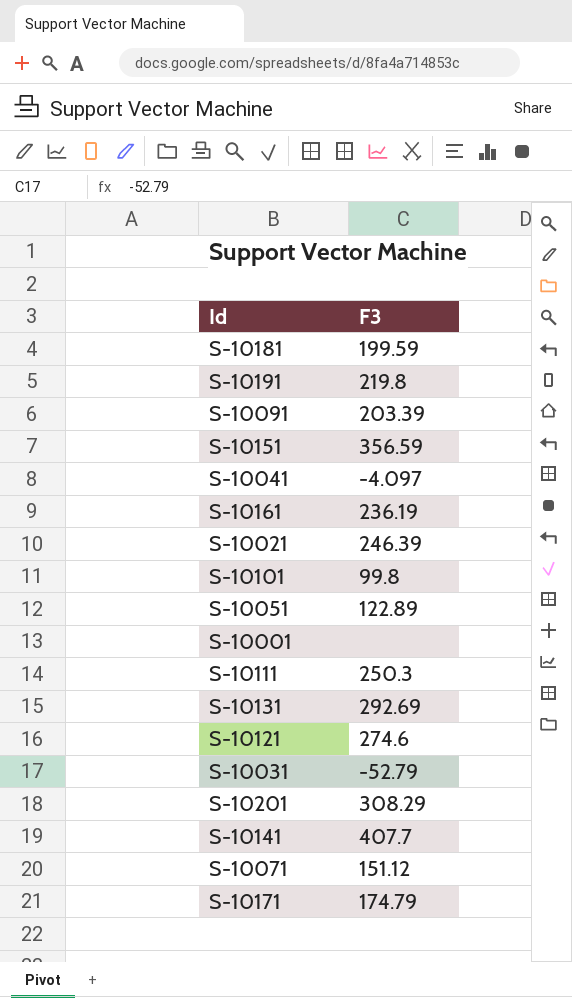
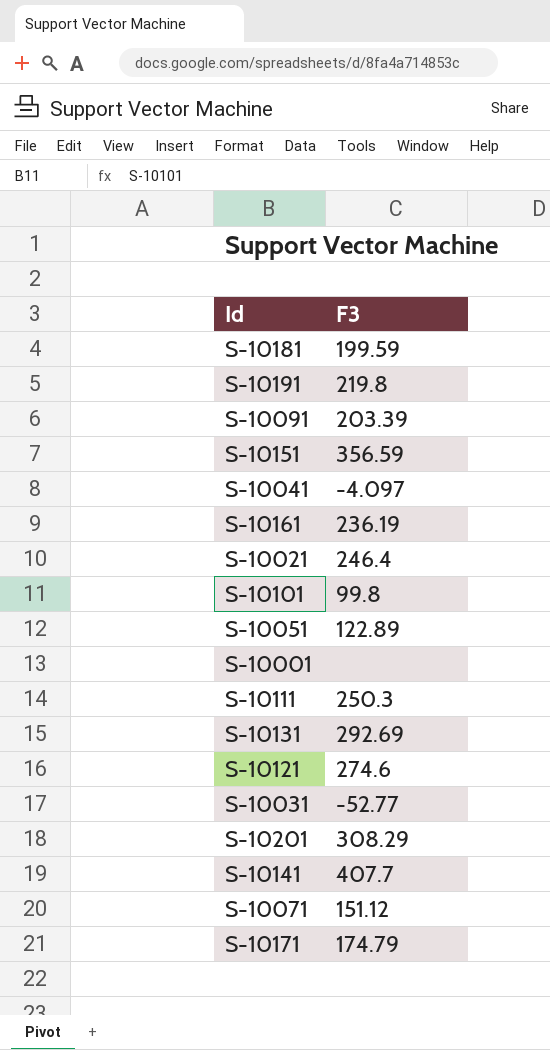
S-10021 | F3: 246.39 -> 246.4
S-10031 | F3: -52.79 -> -52.77

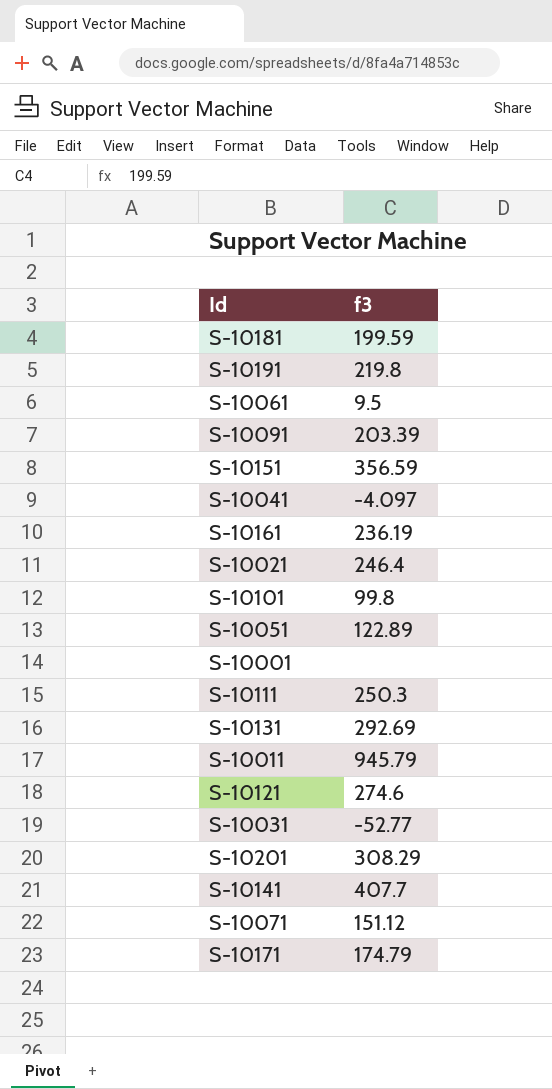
column name: F3 -> f3
row S-10061: none -> 9.5
row S-10011: none -> 945.79

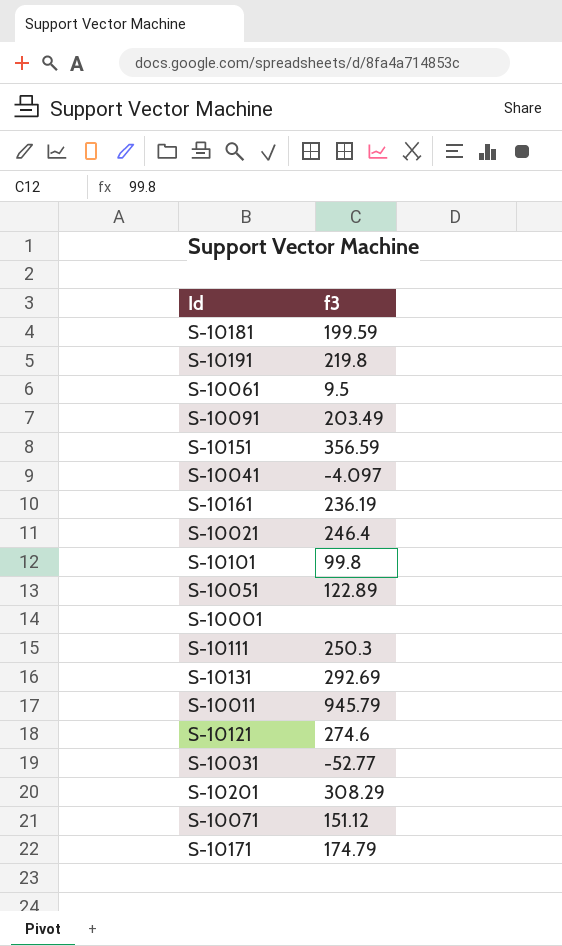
row S-10141: 407.7 -> none
S-10091 | f3: 203.39 -> 203.49

